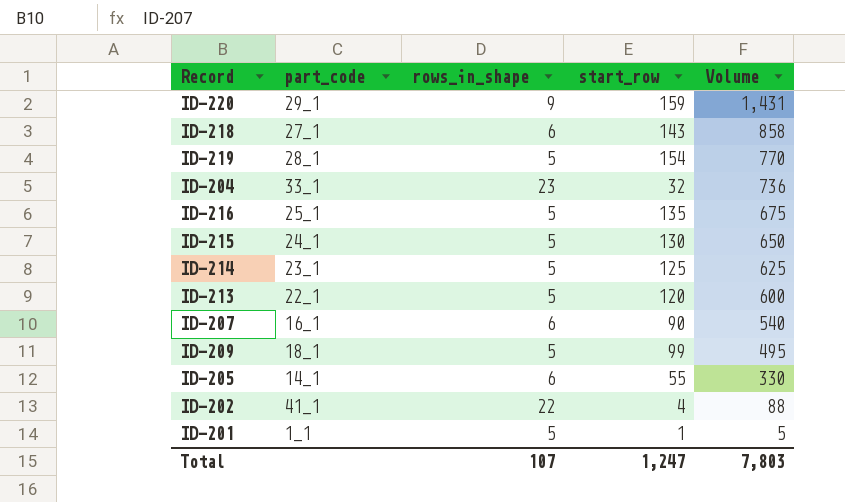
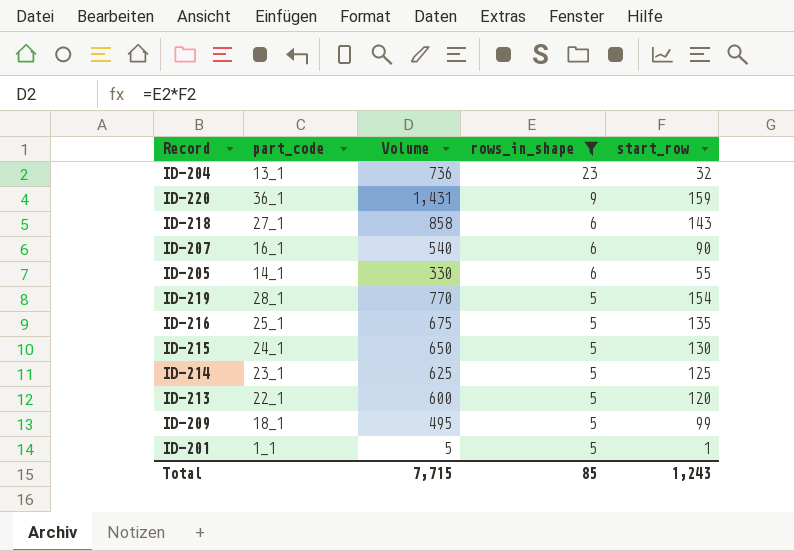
filter: none -> rows_in_shape != 22
row order: Volume descending -> rows_in_shape descending
column Volume | position: 5 -> 3
ID-204 | part_code: 33_1 -> 13_1
ID-220 | part_code: 29_1 -> 36_1
Total | Volume: 7,803 -> 7,715
Total | rows_in_shape: 107 -> 85
Total | start_row: 1,247 -> 1,243

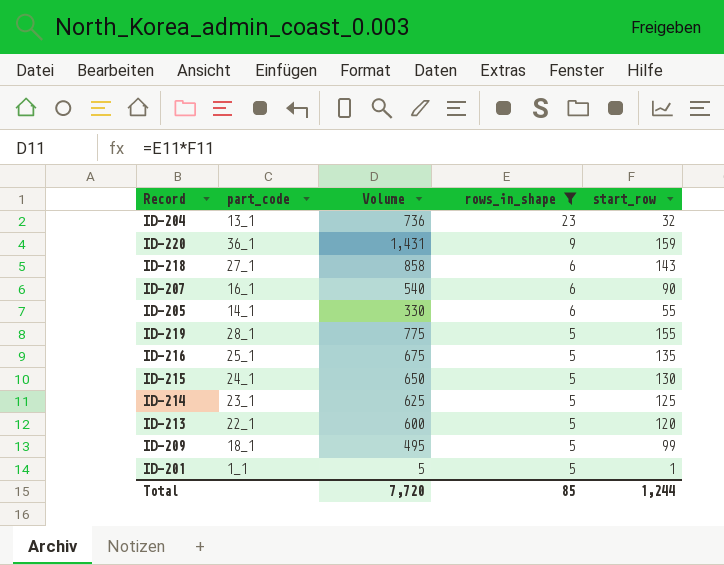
ID-219 | Volume: 770 -> 775
ID-219 | start_row: 154 -> 155
Total | Volume: 7,715 -> 7,720
Total | start_row: 1,243 -> 1,244

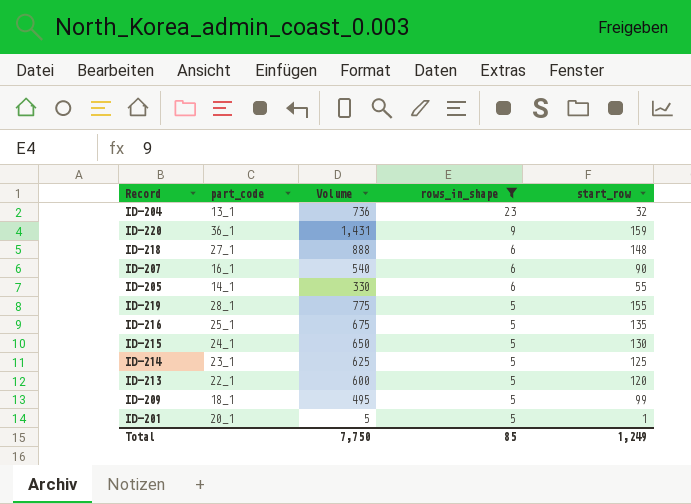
ID-218 | Volume: 858 -> 888
ID-218 | start_row: 143 -> 148
ID-201 | part_code: 1_1 -> 20_1
Total | Volume: 7,720 -> 7,750
Total | start_row: 1,244 -> 1,249

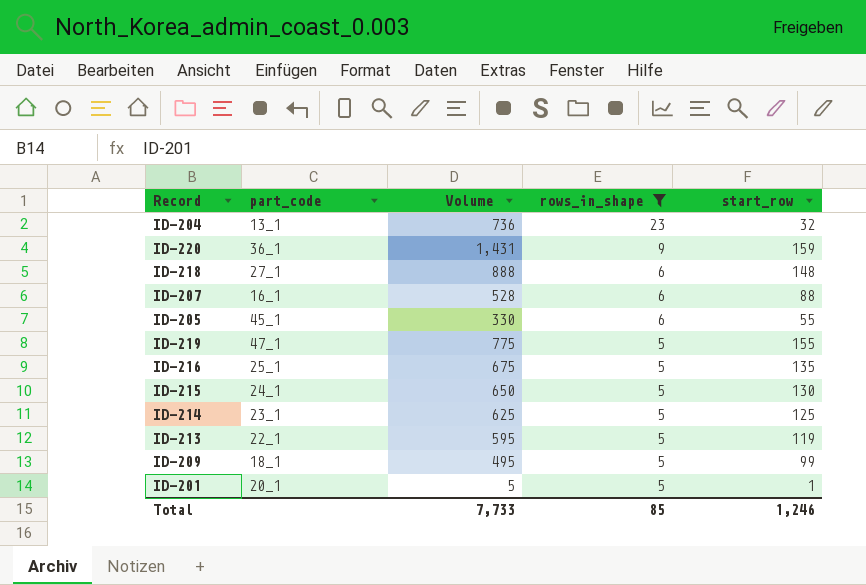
ID-207 | Volume: 540 -> 528
ID-207 | start_row: 90 -> 88
ID-205 | part_code: 14_1 -> 45_1
ID-219 | part_code: 28_1 -> 47_1
ID-213 | Volume: 600 -> 595
ID-213 | start_row: 120 -> 119
Total | Volume: 7,750 -> 7,733
Total | start_row: 1,249 -> 1,246

